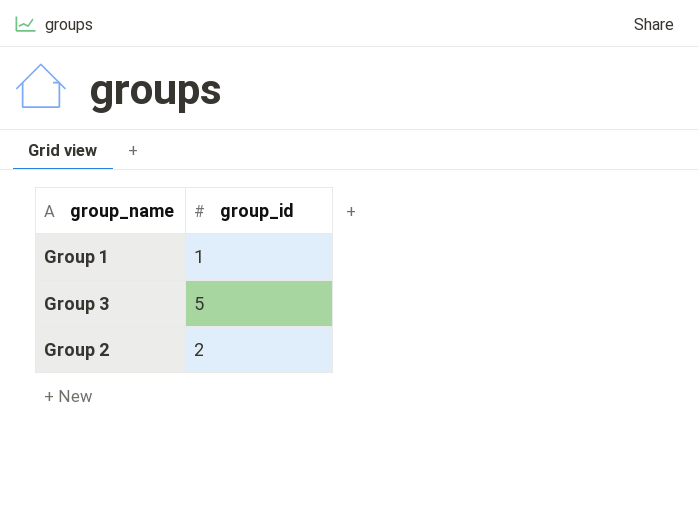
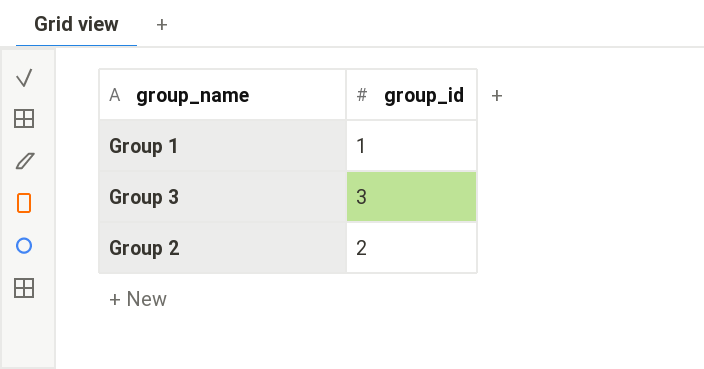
Group 3 | group_id: 5 -> 3

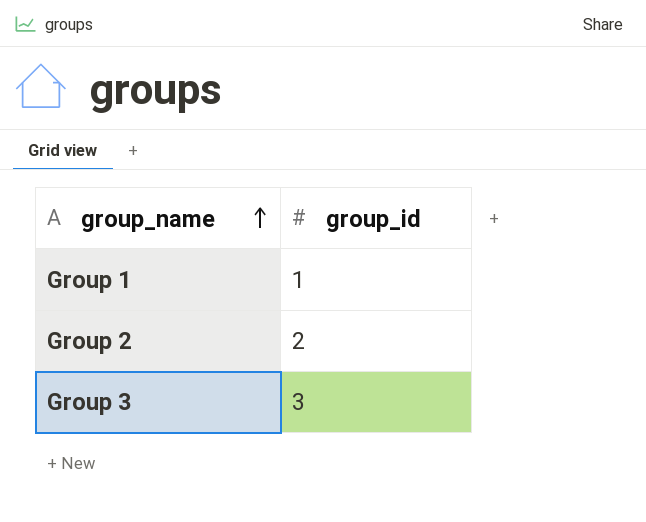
row order: none -> group_name ascending

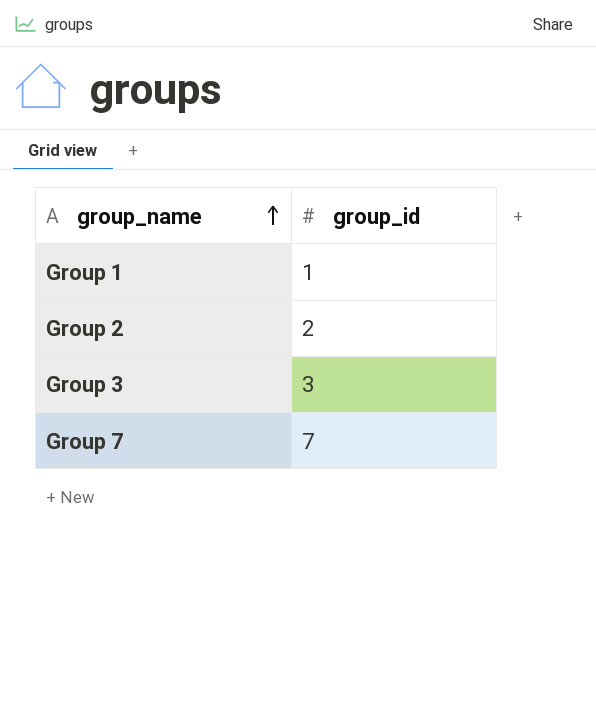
row Group 7: none -> 7

